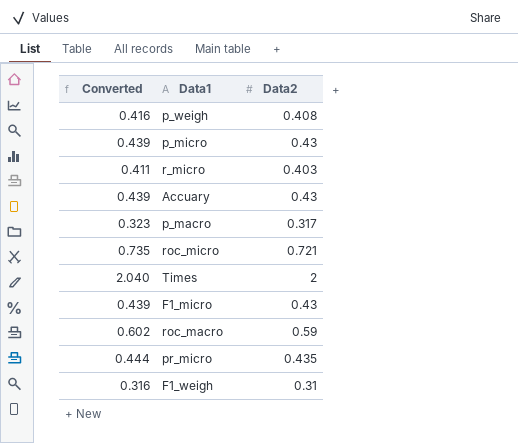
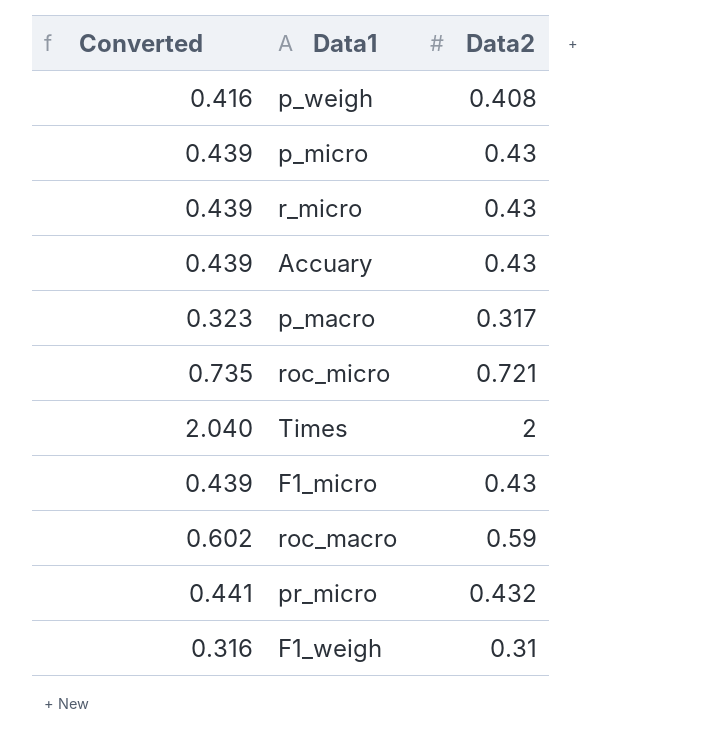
r_micro | Converted: 0.411 -> 0.439
r_micro | Data2: 0.403 -> 0.43
pr_micro | Converted: 0.444 -> 0.441
pr_micro | Data2: 0.435 -> 0.432

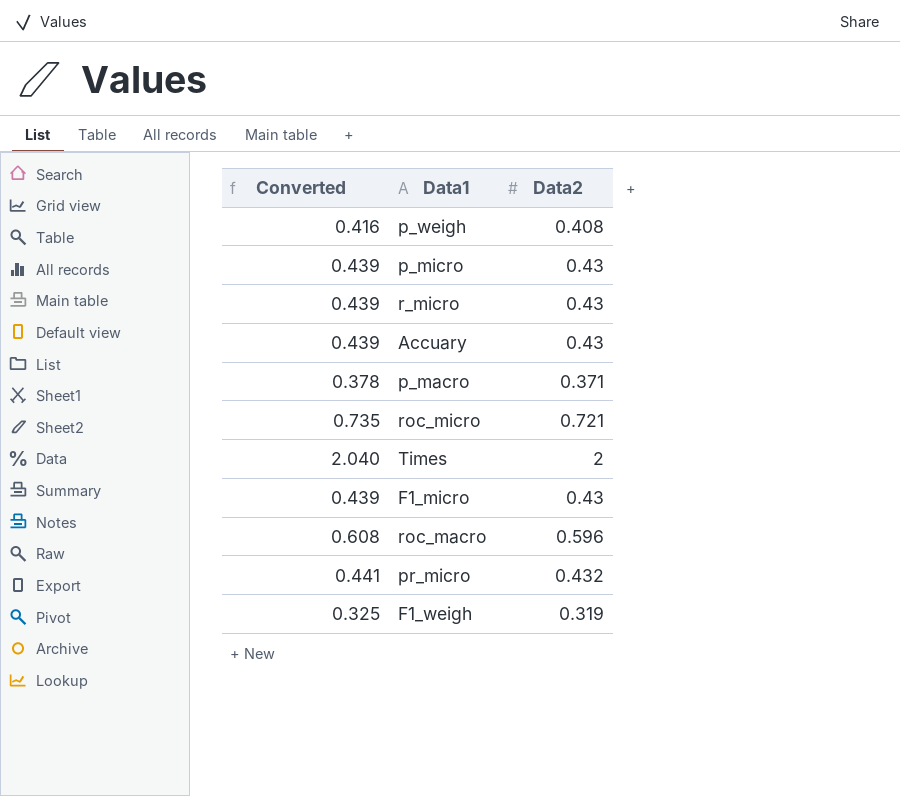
p_macro | Converted: 0.323 -> 0.378
p_macro | Data2: 0.317 -> 0.371
roc_macro | Converted: 0.602 -> 0.608
roc_macro | Data2: 0.59 -> 0.596
F1_weigh | Converted: 0.316 -> 0.325
F1_weigh | Data2: 0.31 -> 0.319

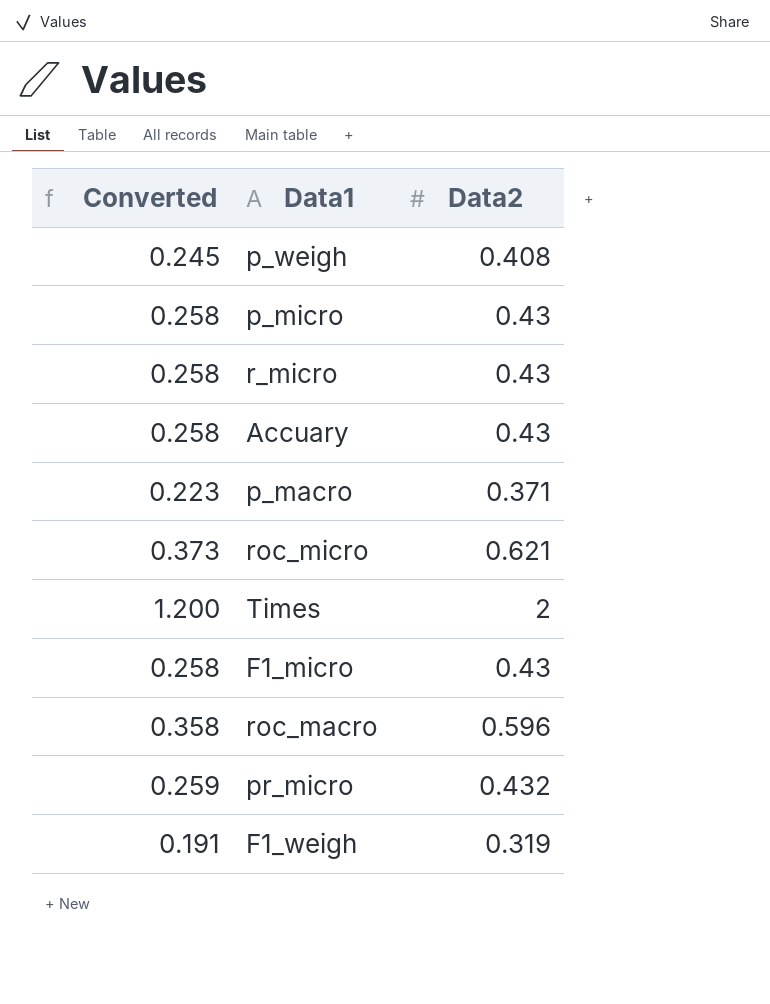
column Converted | formula: [Data2] * 1.02 -> [Data2] * 0.6
roc_micro | Data2: 0.721 -> 0.621

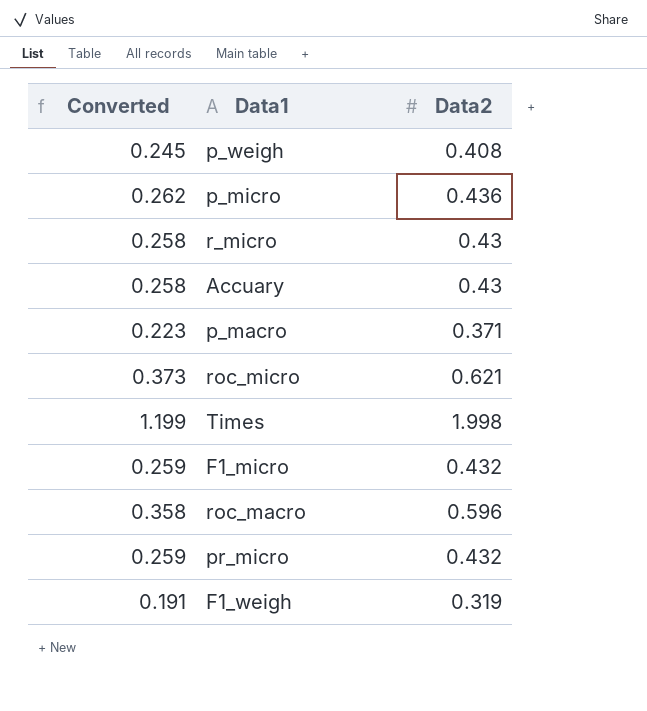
p_micro | Converted: 0.258 -> 0.262
p_micro | Data2: 0.43 -> 0.436
Times | Converted: 1.200 -> 1.199
Times | Data2: 2 -> 1.998
F1_micro | Converted: 0.258 -> 0.259
F1_micro | Data2: 0.43 -> 0.432

